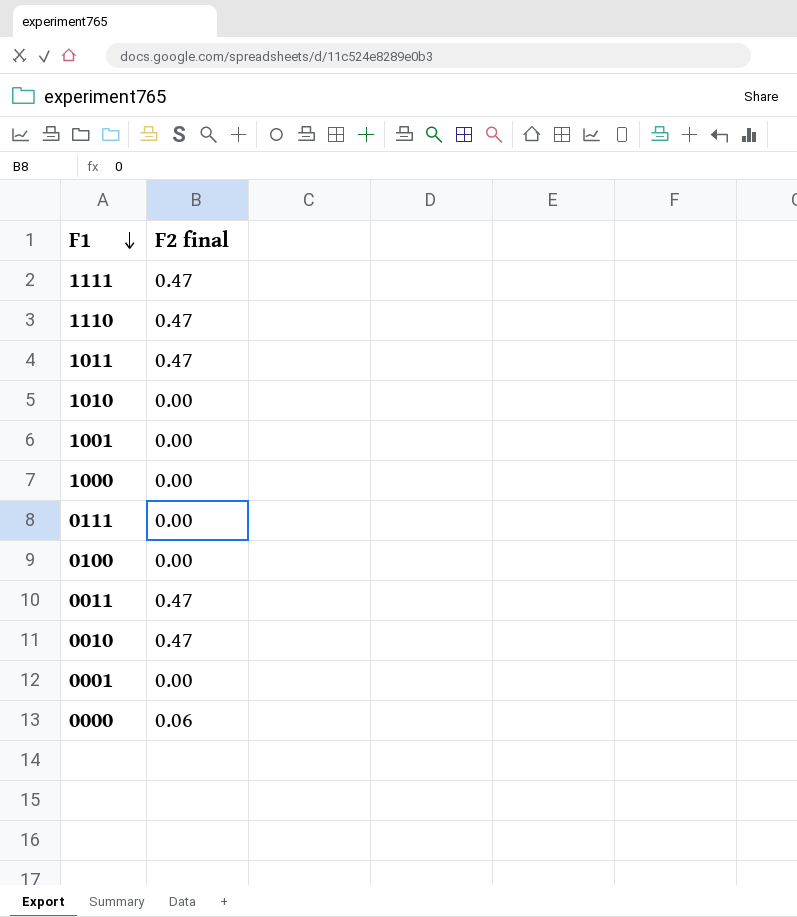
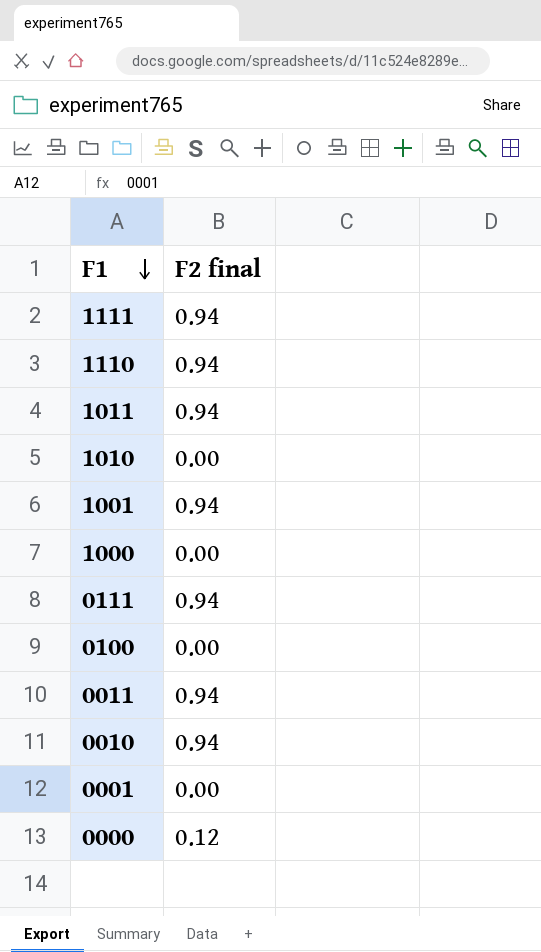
1111 | F2 final: 0.47 -> 0.94
1110 | F2 final: 0.47 -> 0.94
1011 | F2 final: 0.47 -> 0.94
1001 | F2 final: 0.00 -> 0.94
0111 | F2 final: 0.00 -> 0.94
0011 | F2 final: 0.47 -> 0.94
0010 | F2 final: 0.47 -> 0.94
0000 | F2 final: 0.06 -> 0.12

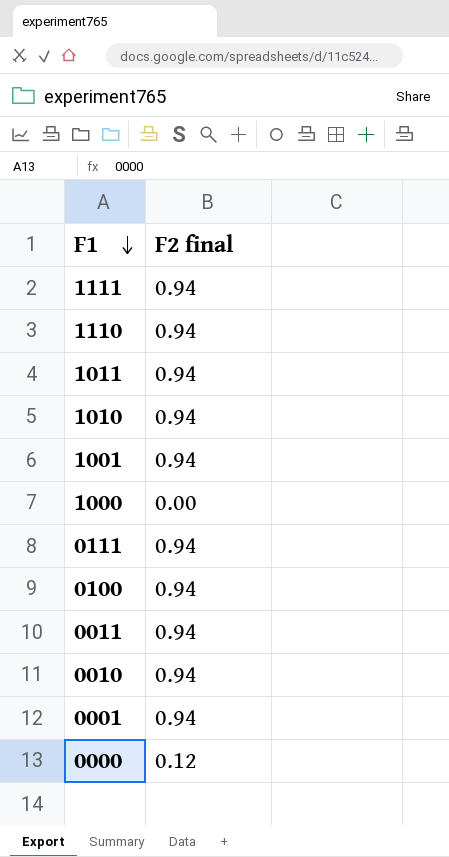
1010 | F2 final: 0.00 -> 0.94
0100 | F2 final: 0.00 -> 0.94
0001 | F2 final: 0.00 -> 0.94

